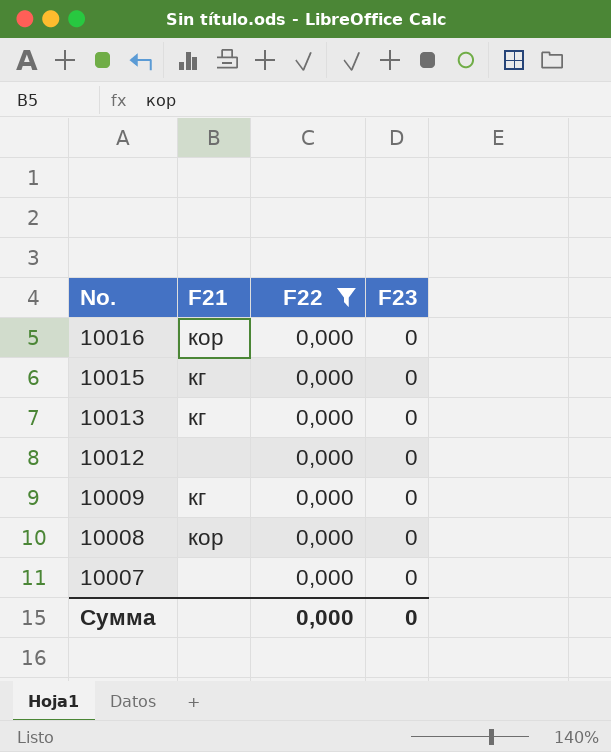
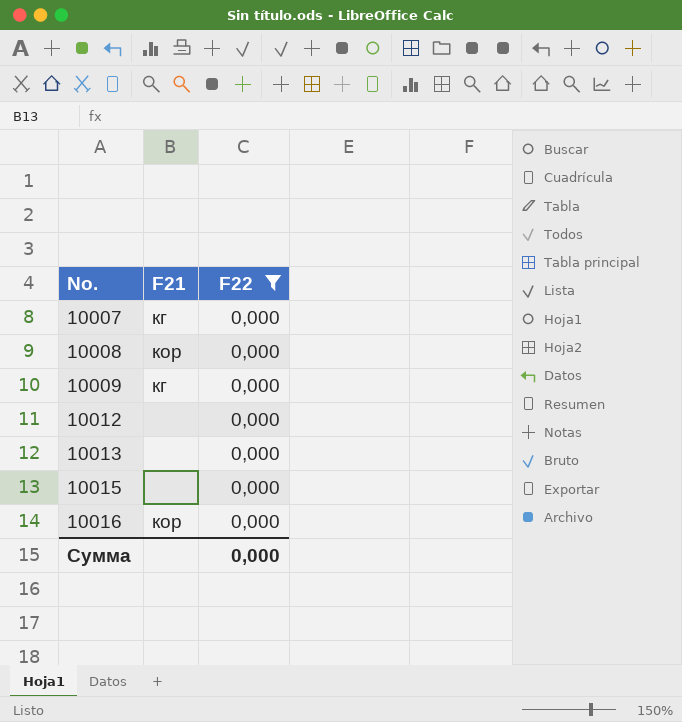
row order: No. descending -> No. ascending
column F23 | position: 4 -> none
10007 | F21: none -> кг
10013 | F21: кг -> none
10015 | F21: кг -> none

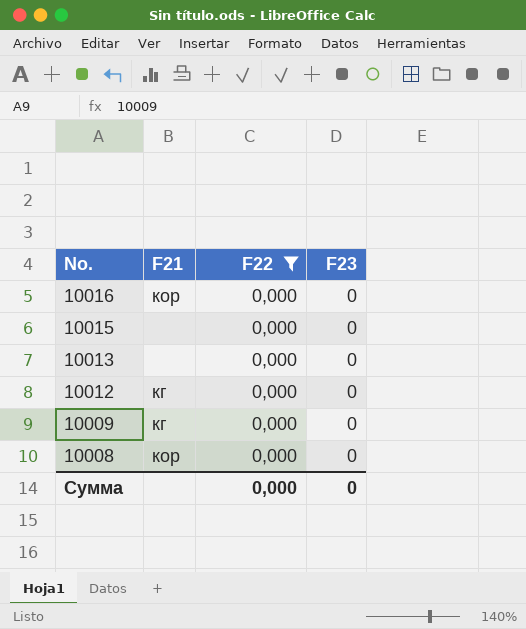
row order: No. ascending -> No. descending
column F23 | position: none -> 4
row 10007: кг | 0,000 -> none
10012 | F21: none -> кг

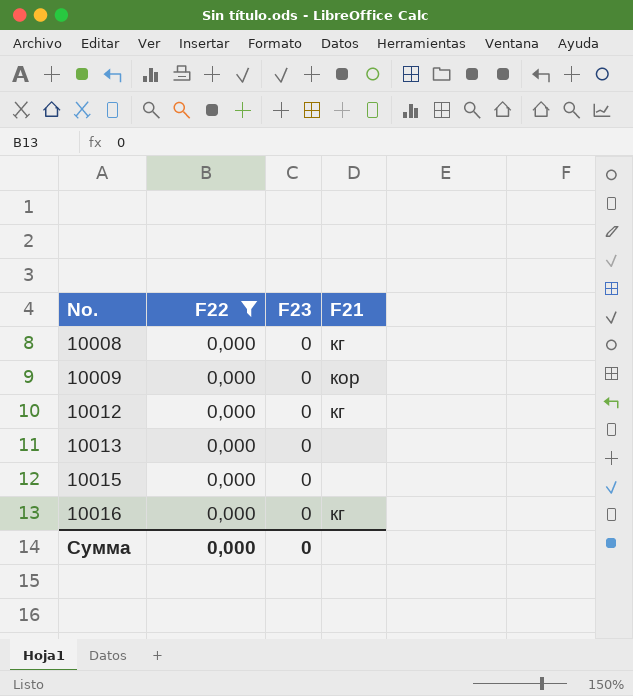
row order: No. descending -> No. ascending
column F21 | position: 2 -> 4
10008 | F21: кор -> кг
10009 | F21: кг -> кор
10016 | F21: кор -> кг

